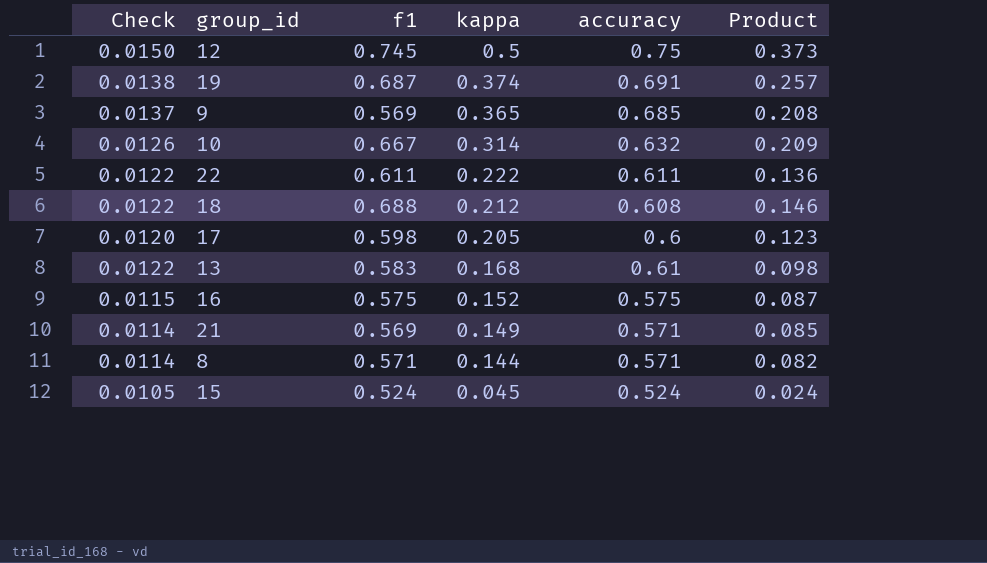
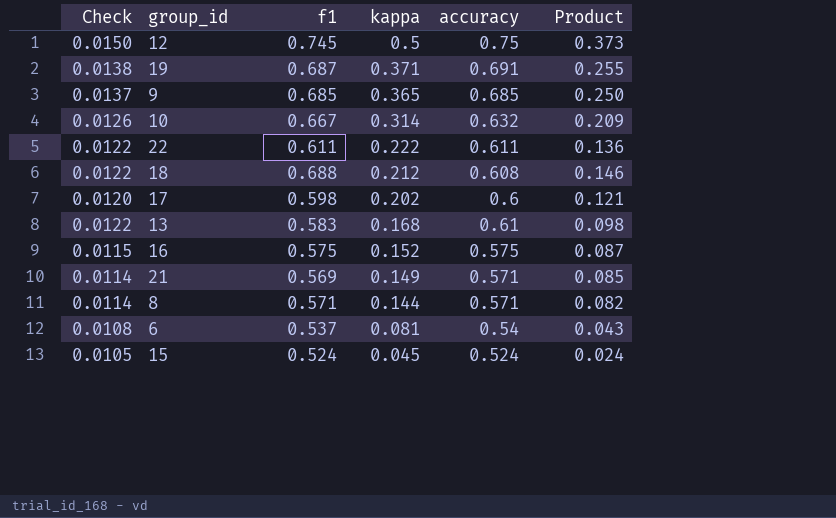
19 | kappa: 0.374 -> 0.371
19 | Product: 0.257 -> 0.255
9 | f1: 0.569 -> 0.685
9 | Product: 0.208 -> 0.250
17 | kappa: 0.205 -> 0.202
17 | Product: 0.123 -> 0.121
row 6: none -> 0.0108 | 0.537 | 0.081 | 0.54 | 0.043

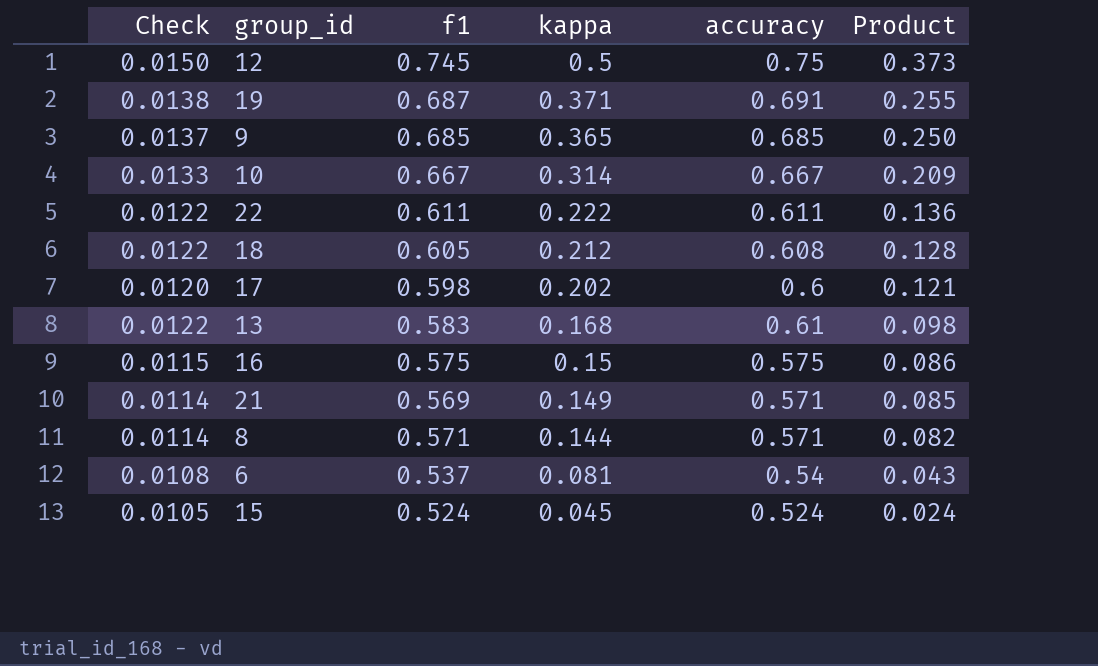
10 | Check: 0.0126 -> 0.0133
10 | accuracy: 0.632 -> 0.667
18 | f1: 0.688 -> 0.605
18 | Product: 0.146 -> 0.128
16 | kappa: 0.152 -> 0.15
16 | Product: 0.087 -> 0.086

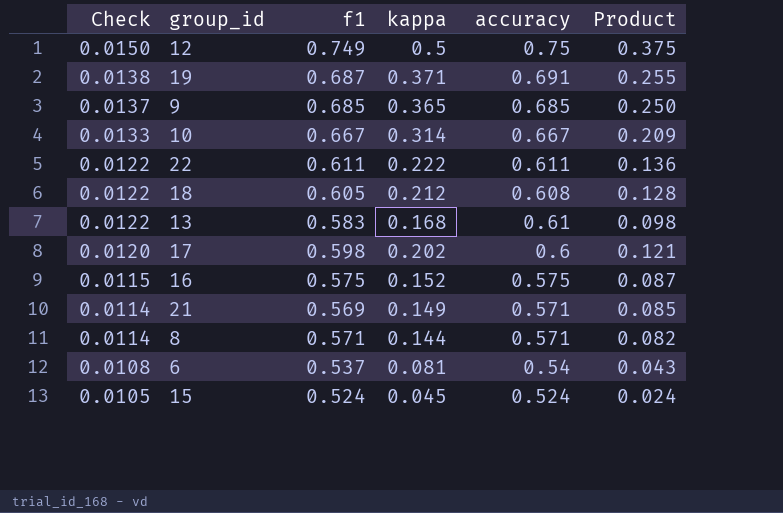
row order: kappa descending -> Check descending
12 | f1: 0.745 -> 0.749
12 | Product: 0.373 -> 0.375
16 | kappa: 0.15 -> 0.152
16 | Product: 0.086 -> 0.087

